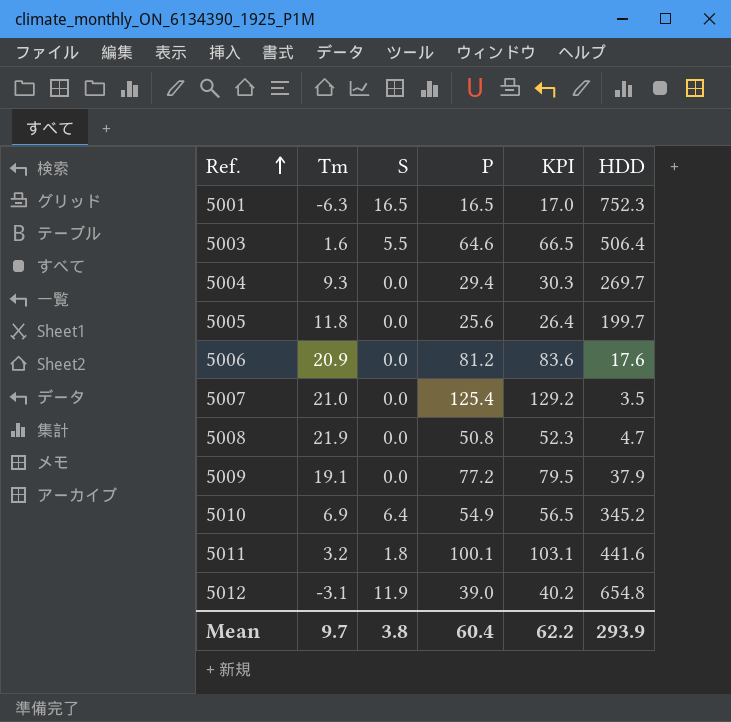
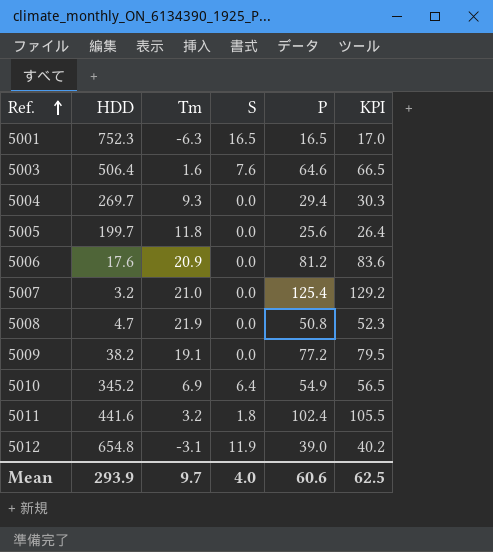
column HDD | position: 6 -> 2
5003 | S: 5.5 -> 7.6
5007 | HDD: 3.5 -> 3.2
5009 | HDD: 37.9 -> 38.2
5011 | P: 100.1 -> 102.4
5011 | KPI: 103.1 -> 105.5
Mean | S: 3.8 -> 4.0
Mean | P: 60.4 -> 60.6
Mean | KPI: 62.2 -> 62.5

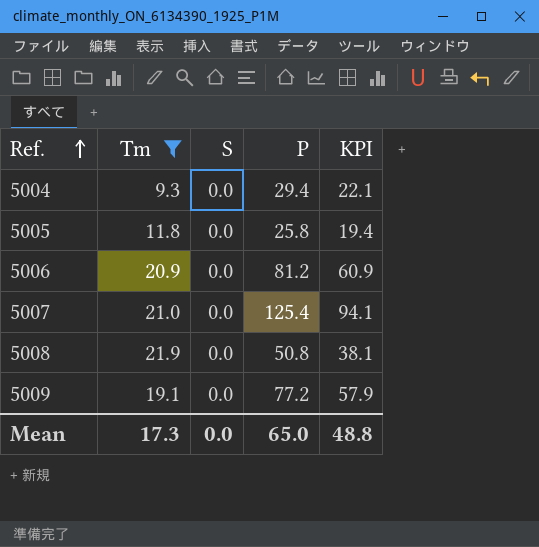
filter: none -> Tm >= 9.3
column HDD | position: 2 -> none
column KPI | formula: [P] * 1.03 -> [P] * 0.75
5005 | P: 25.6 -> 25.8
Mean | Tm: 9.7 -> 17.3
Mean | S: 4.0 -> 0.0
Mean | P: 60.6 -> 65.0
Mean | KPI: 62.5 -> 48.8

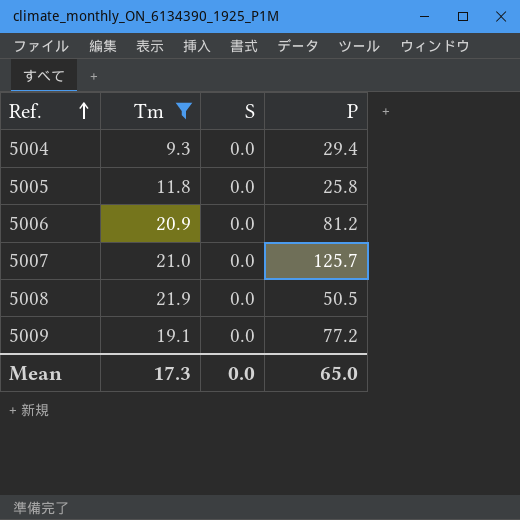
column KPI | formula: [P] * 0.75 -> none
5007 | P: 125.4 -> 125.7
5008 | P: 50.8 -> 50.5

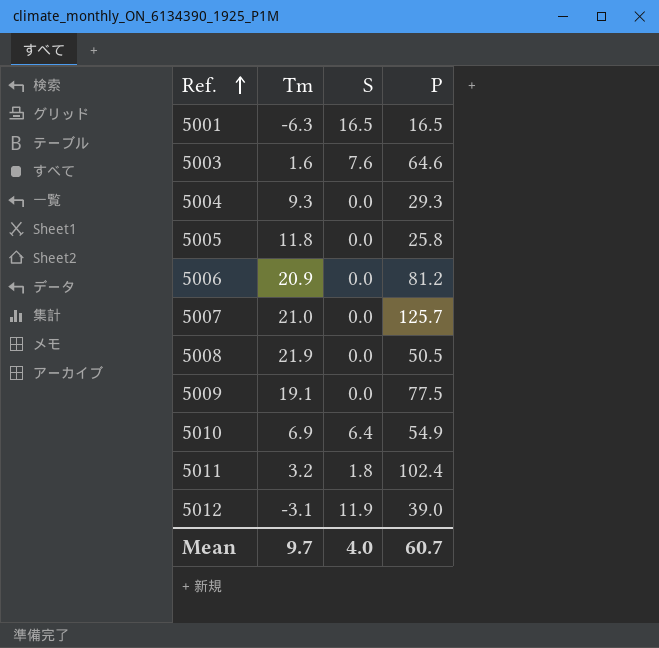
filter: Tm >= 9.3 -> none
5004 | P: 29.4 -> 29.3
5009 | P: 77.2 -> 77.5
Mean | Tm: 17.3 -> 9.7
Mean | S: 0.0 -> 4.0
Mean | P: 65.0 -> 60.7

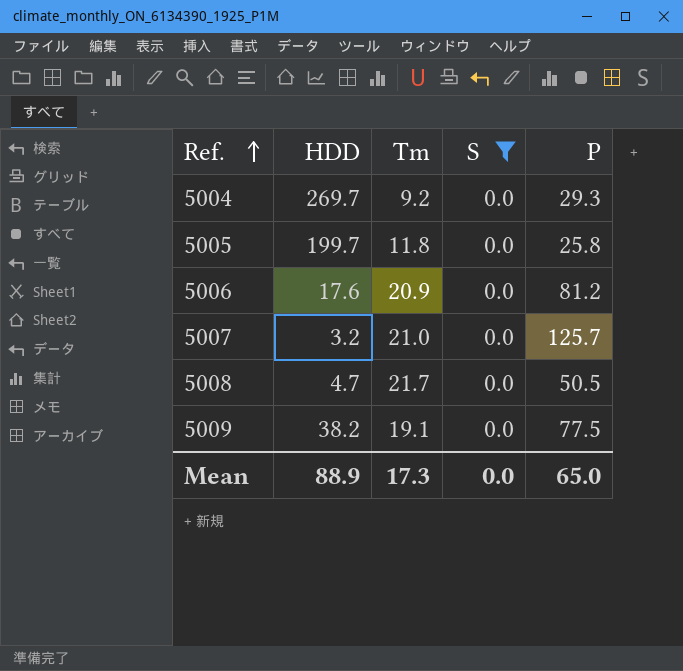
filter: none -> S = 0.0
column HDD | position: none -> 2
5004 | Tm: 9.3 -> 9.2
5008 | Tm: 21.9 -> 21.7
Mean | Tm: 9.7 -> 17.3
Mean | S: 4.0 -> 0.0
Mean | P: 60.7 -> 65.0

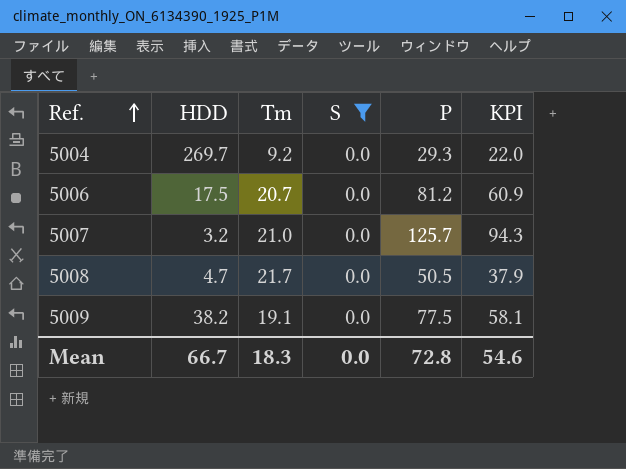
column KPI | formula: none -> [P] * 0.75
row 5005: 199.7 | 11.8 | 0.0 | 25.8 -> none
5006 | HDD: 17.6 -> 17.5
5006 | Tm: 20.9 -> 20.7
Mean | HDD: 88.9 -> 66.7
Mean | Tm: 17.3 -> 18.3
Mean | P: 65.0 -> 72.8

